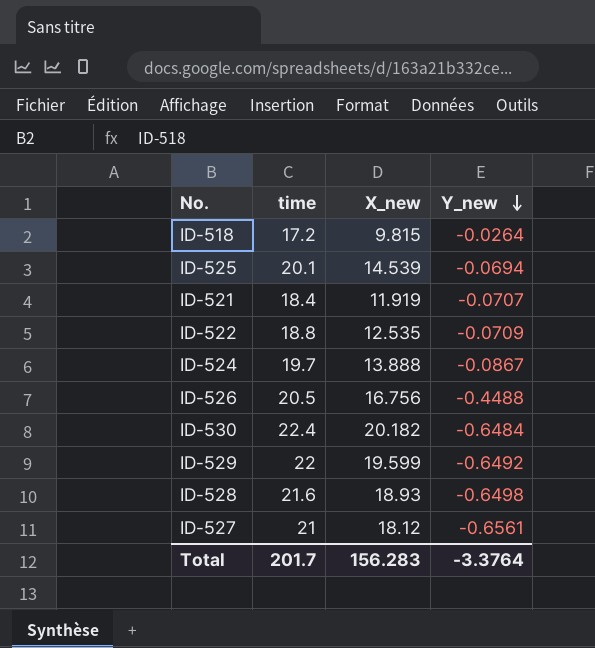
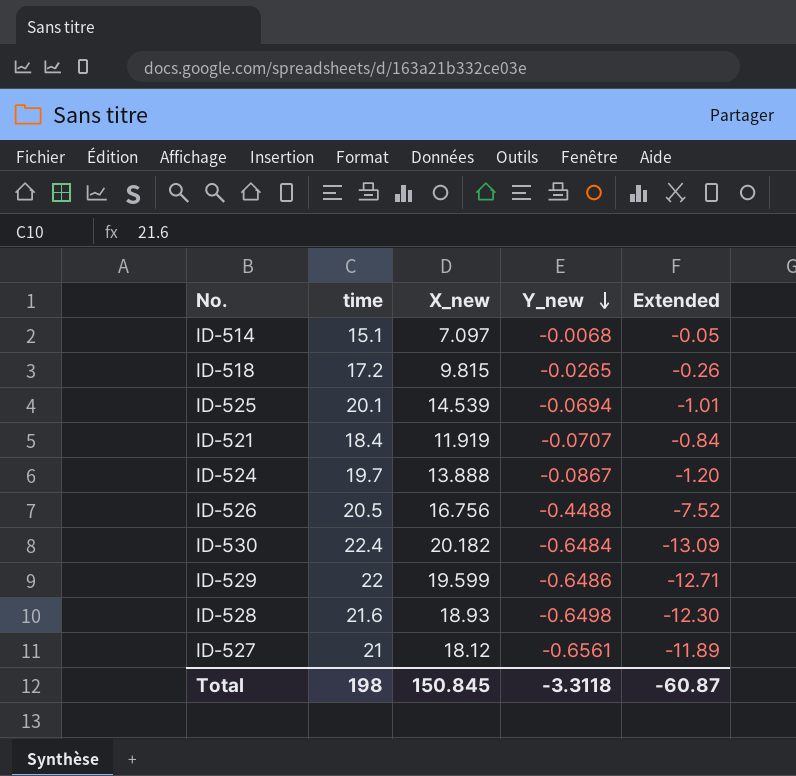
column Extended | formula: none -> [X_new] * [Y_new]
row ID-522: 18.8 | 12.535 | -0.0709 -> none
row ID-514: none -> 15.1 | 7.097 | -0.0068 | -0.05
ID-518 | Y_new: -0.0264 -> -0.0265
ID-529 | Y_new: -0.6492 -> -0.6486
Total | time: 201.7 -> 198
Total | X_new: 156.283 -> 150.845
Total | Y_new: -3.3764 -> -3.3118

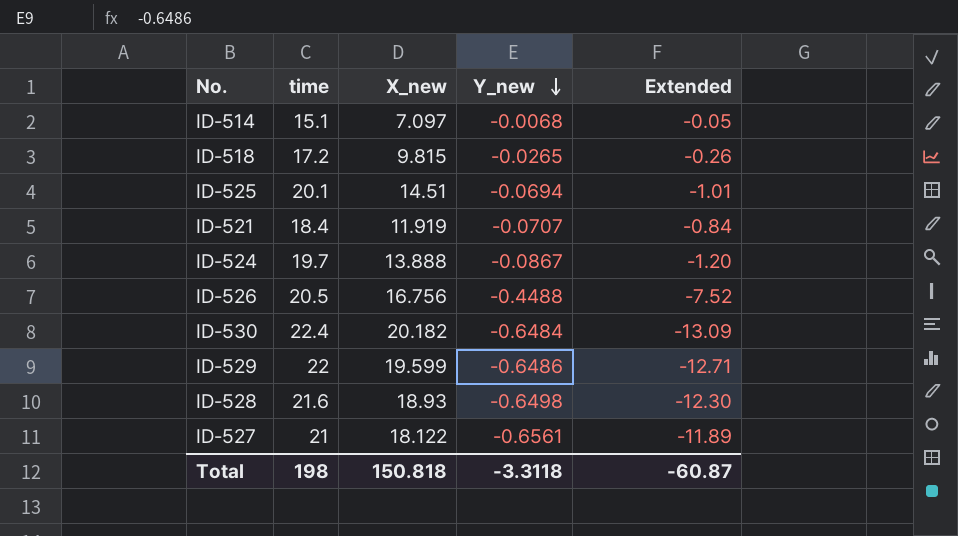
ID-525 | X_new: 14.539 -> 14.51
ID-527 | X_new: 18.12 -> 18.122
Total | X_new: 150.845 -> 150.818

